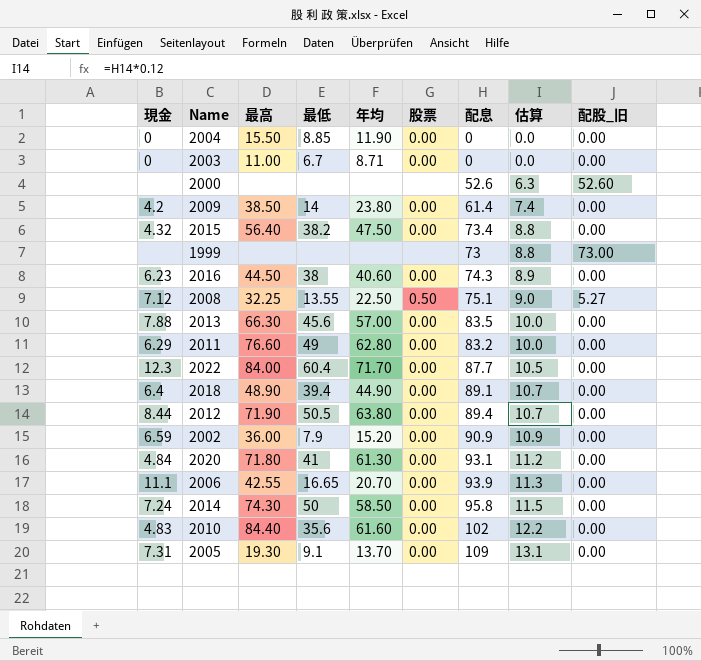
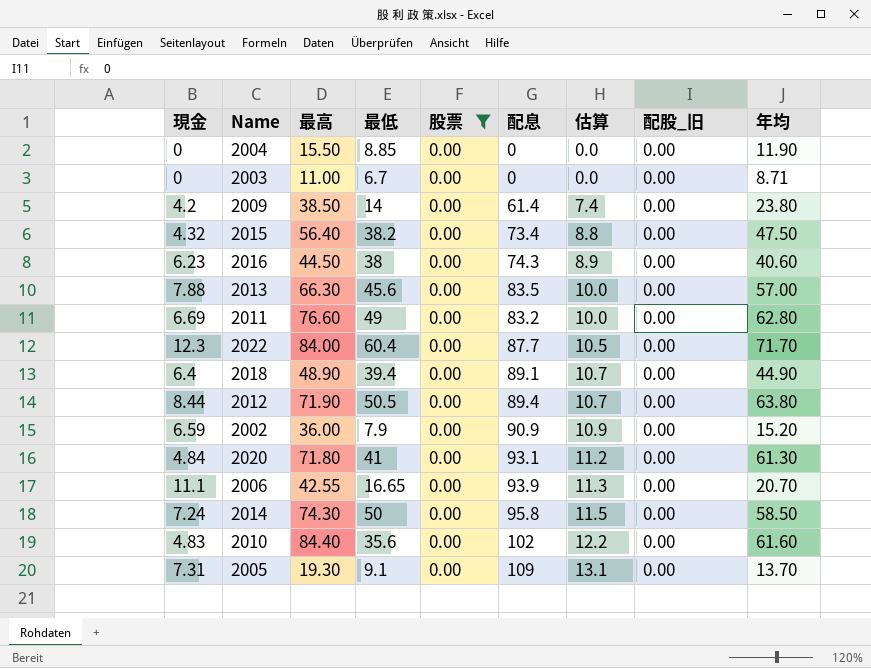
filter: none -> 股票 = 0.00
column 年均 | position: 5 -> 9
2011 | 現金: 6.29 -> 6.69

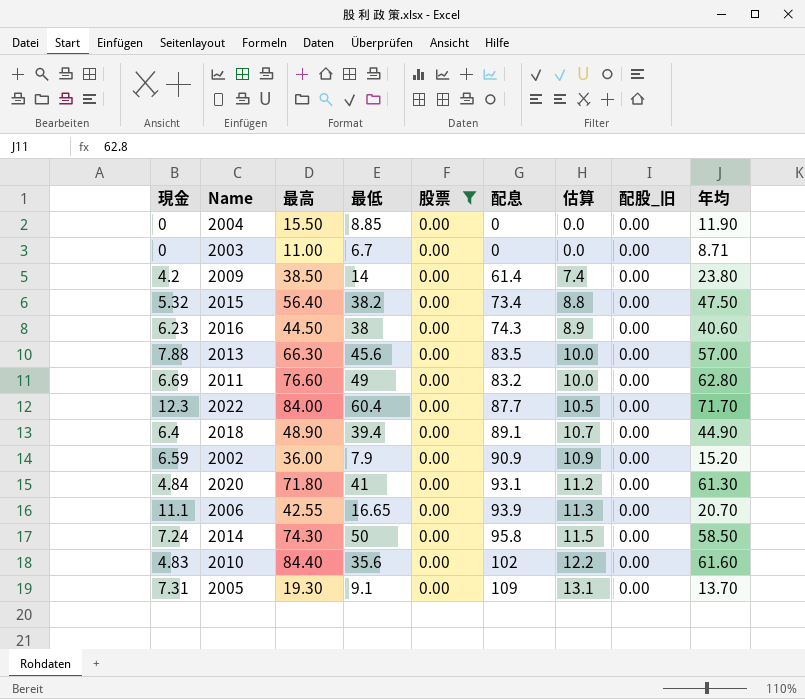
row 2012: 8.44 | 71.90 | 50.5 | 0.00 | 89.4 | 10.7 | 0.00 | 63.80 -> none
2015 | 現金: 4.32 -> 5.32

